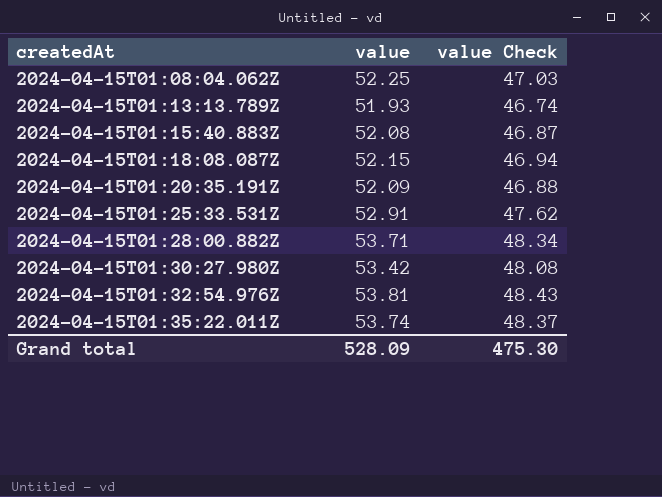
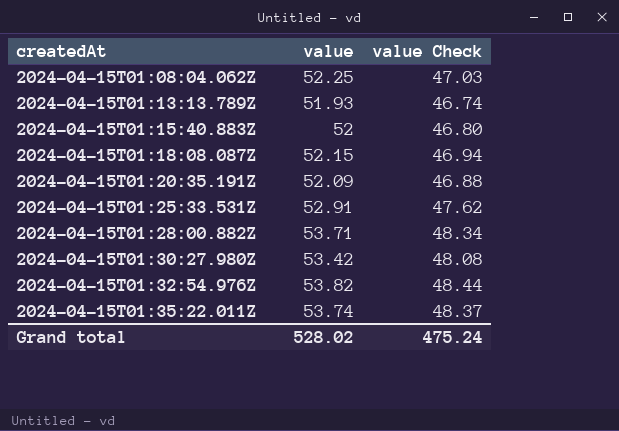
2024-04-15T01:15:40.883Z | value: 52.08 -> 52
2024-04-15T01:15:40.883Z | value Check: 46.87 -> 46.80
2024-04-15T01:32:54.976Z | value: 53.81 -> 53.82
2024-04-15T01:32:54.976Z | value Check: 48.43 -> 48.44
Grand total | value: 528.09 -> 528.02
Grand total | value Check: 475.30 -> 475.24

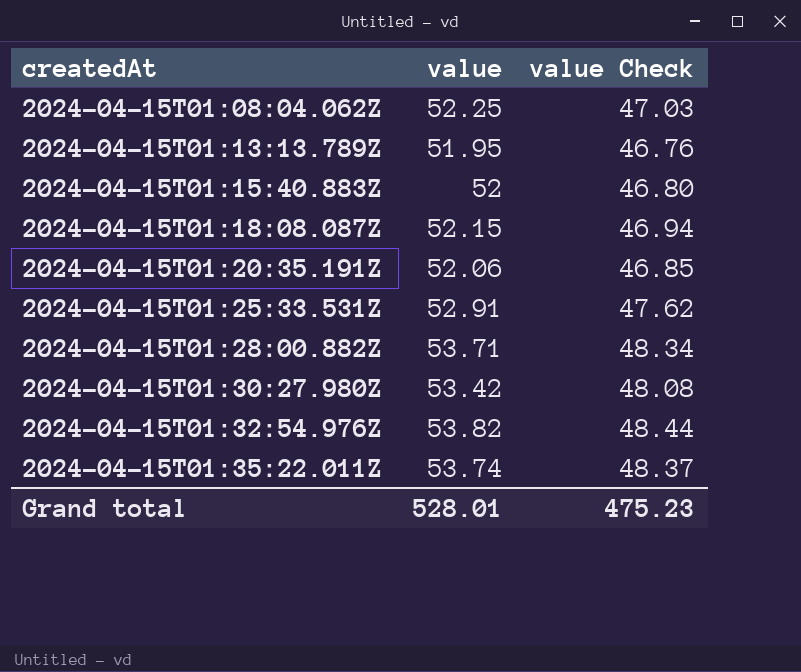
2024-04-15T01:13:13.789Z | value: 51.93 -> 51.95
2024-04-15T01:13:13.789Z | value Check: 46.74 -> 46.76
2024-04-15T01:20:35.191Z | value: 52.09 -> 52.06
2024-04-15T01:20:35.191Z | value Check: 46.88 -> 46.85
Grand total | value: 528.02 -> 528.01
Grand total | value Check: 475.24 -> 475.23

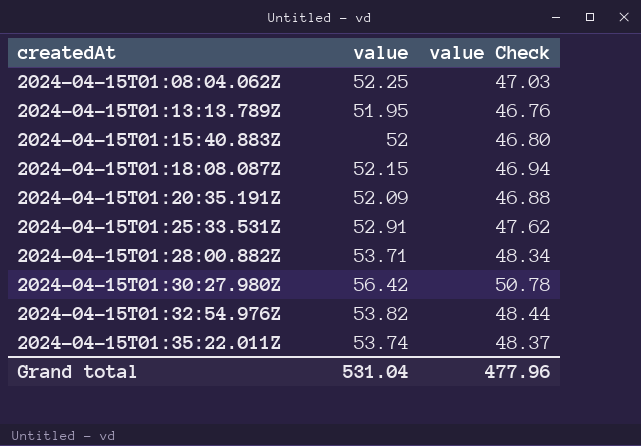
2024-04-15T01:20:35.191Z | value: 52.06 -> 52.09
2024-04-15T01:20:35.191Z | value Check: 46.85 -> 46.88
2024-04-15T01:30:27.980Z | value: 53.42 -> 56.42
2024-04-15T01:30:27.980Z | value Check: 48.08 -> 50.78
Grand total | value: 528.01 -> 531.04
Grand total | value Check: 475.23 -> 477.96

